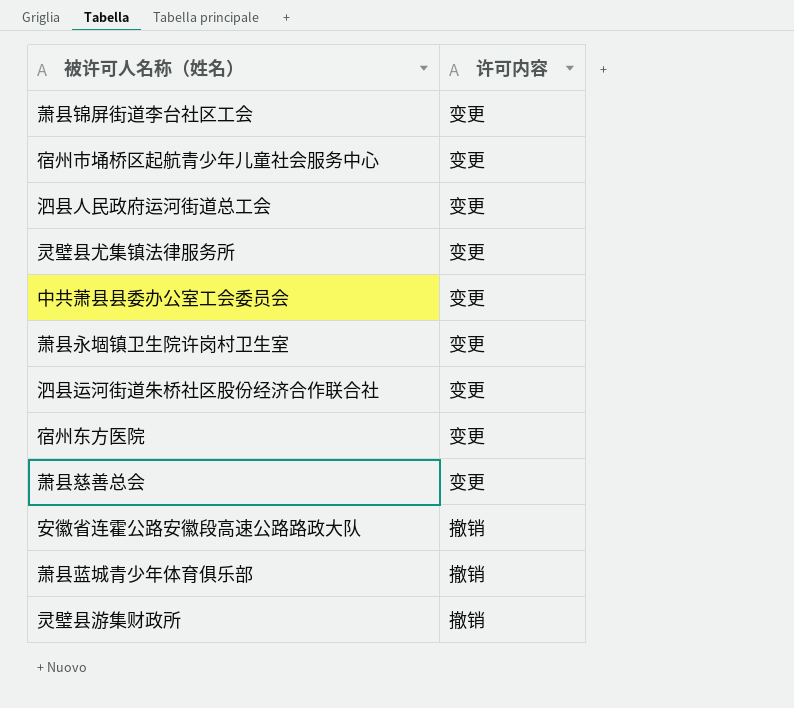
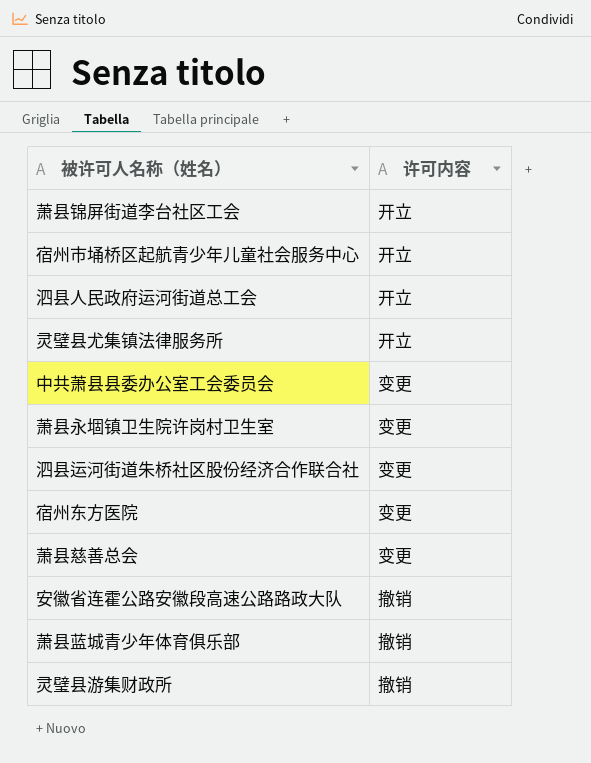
萧县锦屏街道李台社区工会 | 许可内容: 变更 -> 开立
宿州市埇桥区起航青少年儿童社会服务中心 | 许可内容: 变更 -> 开立
泗县人民政府运河街道总工会 | 许可内容: 变更 -> 开立
灵璧县尤集镇法律服务所 | 许可内容: 变更 -> 开立

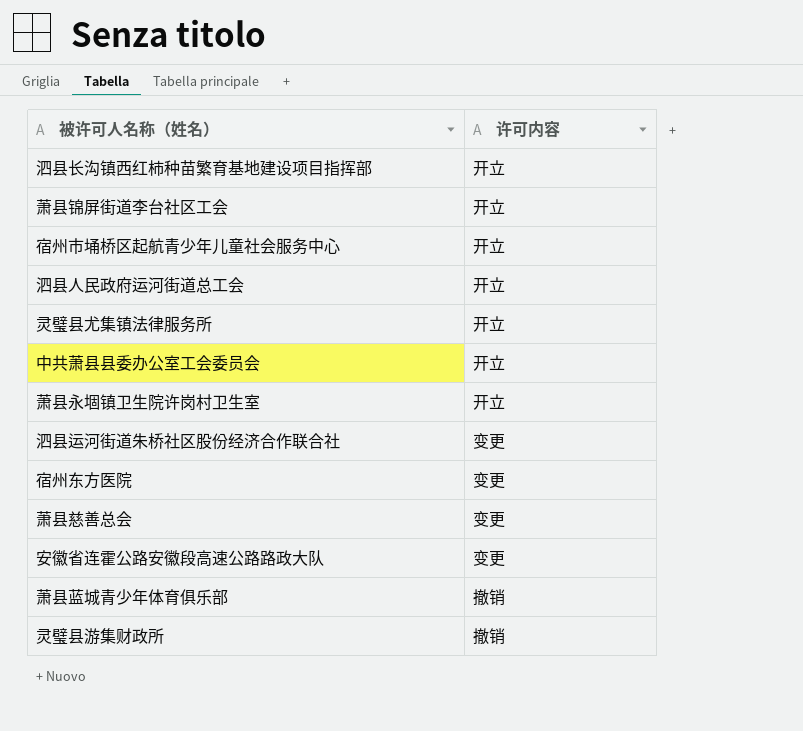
row 泗县长沟镇西红柿种苗繁育基地建设项目指挥部: none -> 开立
中共萧县县委办公室工会委员会 | 许可内容: 变更 -> 开立
萧县永堌镇卫生院许岗村卫生室 | 许可内容: 变更 -> 开立
安徽省连霍公路安徽段高速公路路政大队 | 许可内容: 撤销 -> 变更

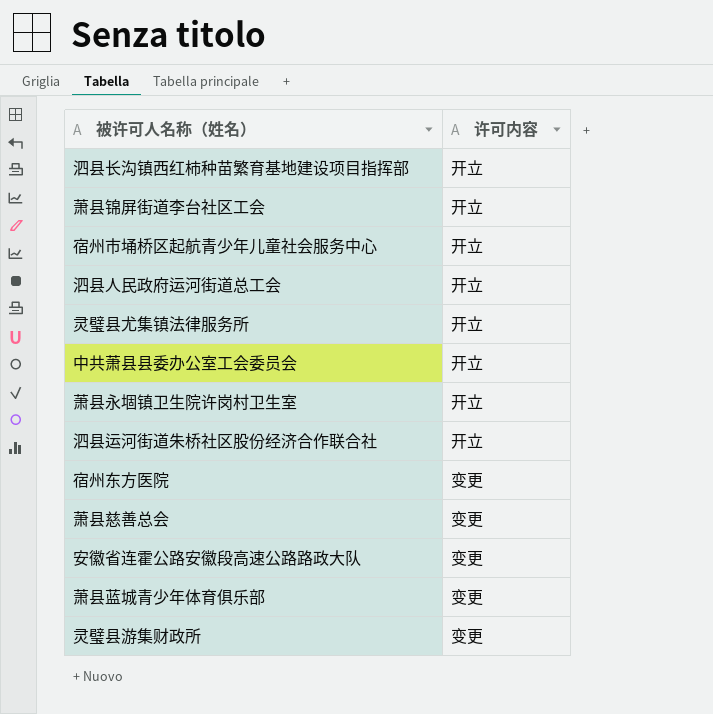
泗县运河街道朱桥社区股份经济合作联合社 | 许可内容: 变更 -> 开立
萧县蓝城青少年体育俱乐部 | 许可内容: 撤销 -> 变更
灵璧县游集财政所 | 许可内容: 撤销 -> 变更

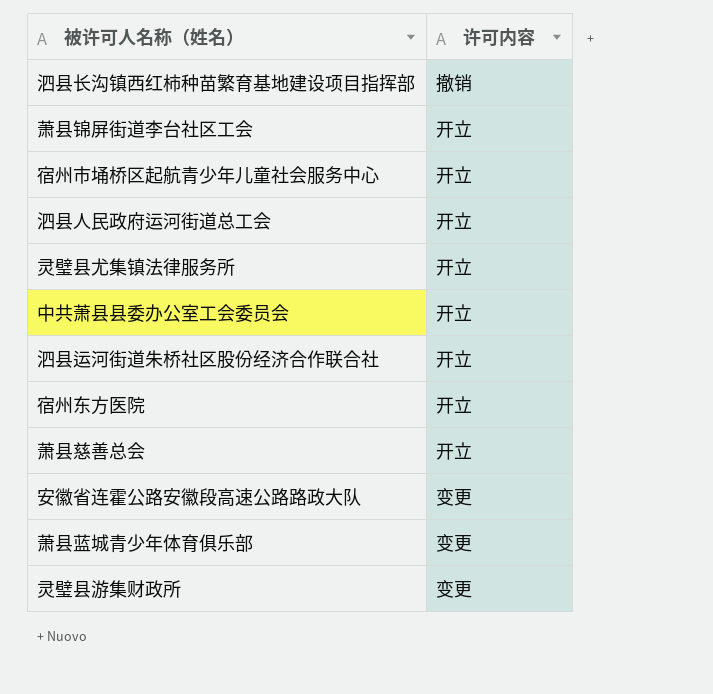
row 萧县永堌镇卫生院许岗村卫生室: 开立 -> none
泗县长沟镇西红柿种苗繁育基地建设项目指挥部 | 许可内容: 开立 -> 撤销
宿州东方医院 | 许可内容: 变更 -> 开立
萧县慈善总会 | 许可内容: 变更 -> 开立

